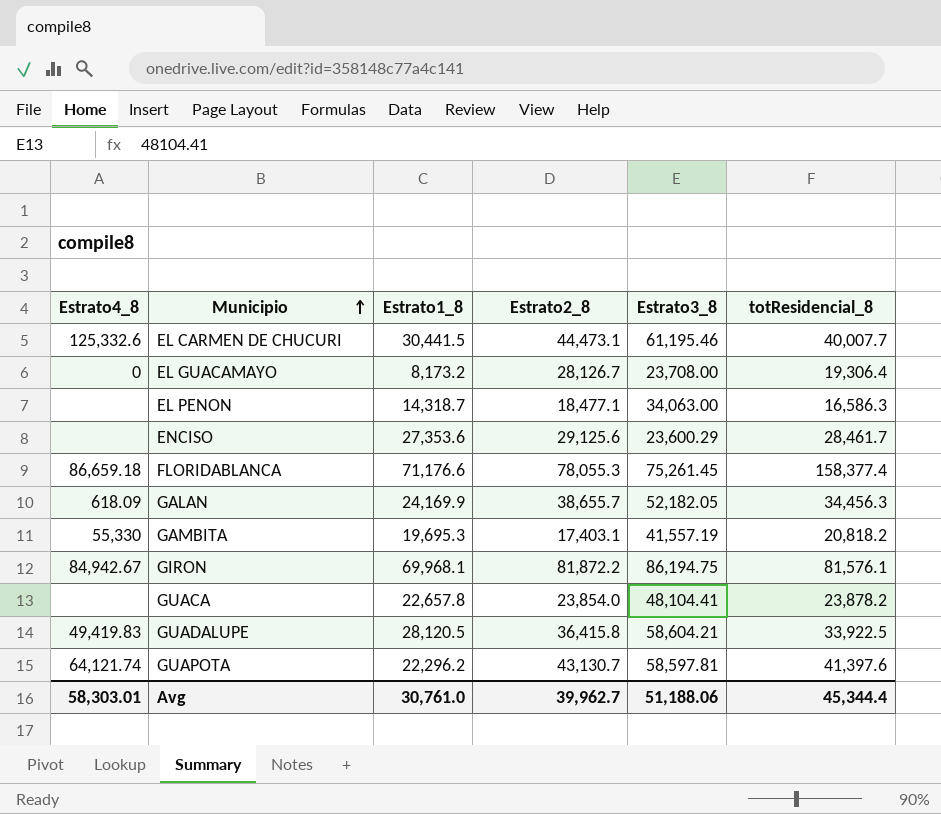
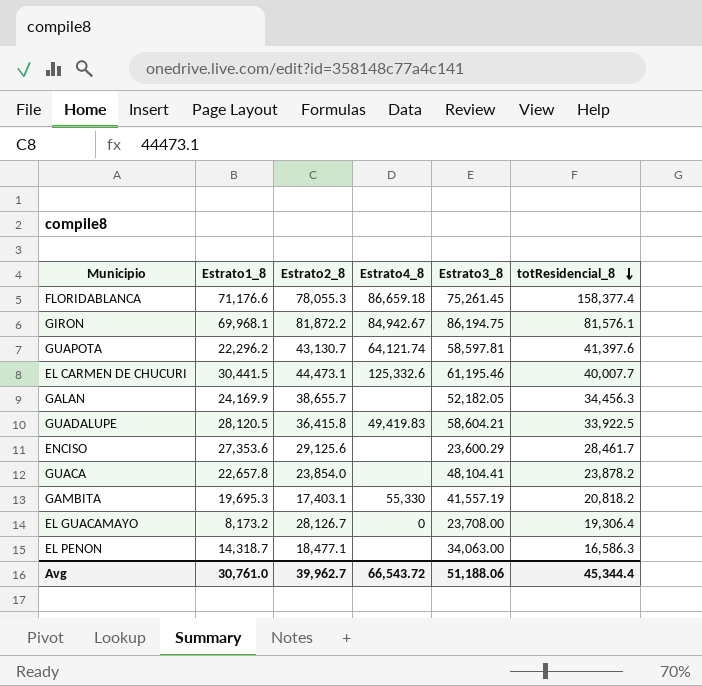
row order: Municipio ascending -> totResidencial_8 descending
column Estrato4_8 | position: 1 -> 4
GALAN | Estrato4_8: 618.09 -> none
Avg | Estrato4_8: 58,303.01 -> 66,543.72

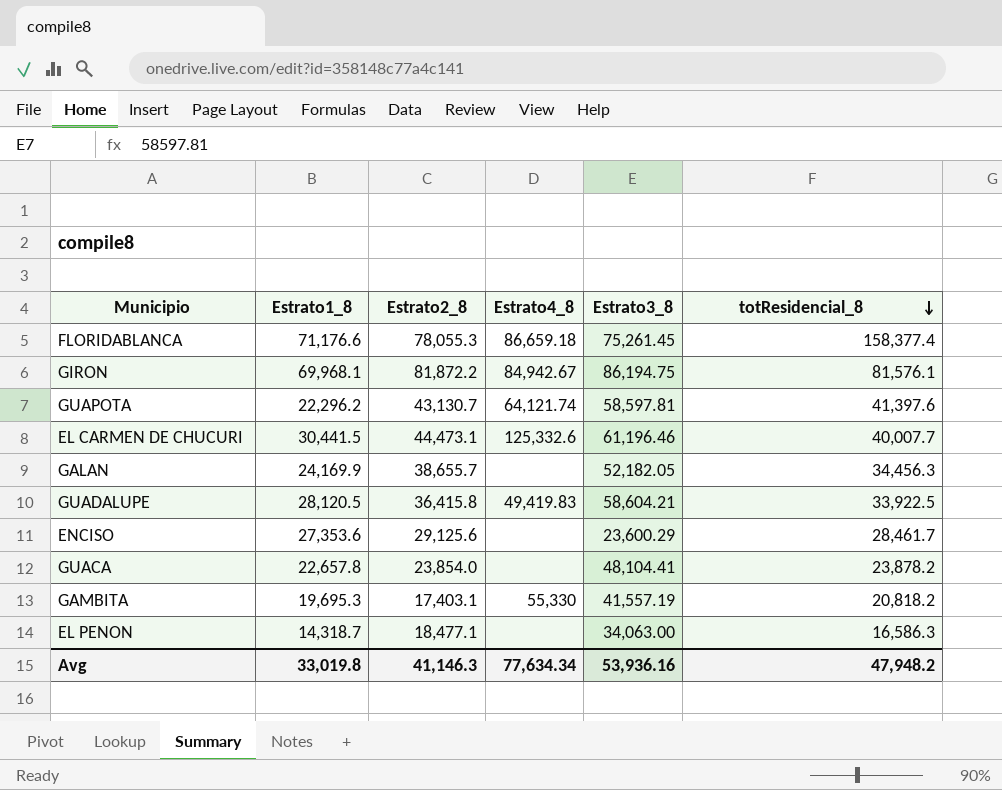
row EL GUACAMAYO: 8,173.2 | 28,126.7 | 0 | 23,708.00 | 19,306.4 -> none
EL CARMEN DE CHUCURI | Estrato3_8: 61,195.46 -> 61,196.46
Avg | Estrato1_8: 30,761.0 -> 33,019.8
Avg | Estrato2_8: 39,962.7 -> 41,146.3
Avg | Estrato4_8: 66,543.72 -> 77,634.34
Avg | Estrato3_8: 51,188.06 -> 53,936.16
Avg | totResidencial_8: 45,344.4 -> 47,948.2

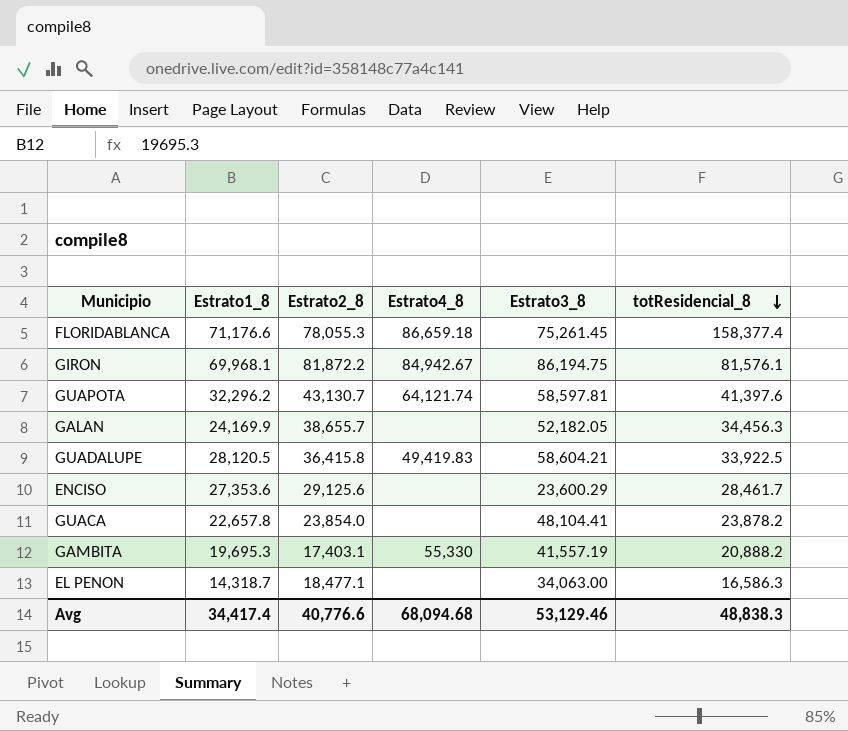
row EL CARMEN DE CHUCURI: 30,441.5 | 44,473.1 | 125,332.6 | 61,196.46 | 40,007.7 -> none
GUAPOTA | Estrato1_8: 22,296.2 -> 32,296.2
GAMBITA | totResidencial_8: 20,818.2 -> 20,888.2
Avg | Estrato1_8: 33,019.8 -> 34,417.4
Avg | Estrato2_8: 41,146.3 -> 40,776.6
Avg | Estrato4_8: 77,634.34 -> 68,094.68
Avg | Estrato3_8: 53,936.16 -> 53,129.46
Avg | totResidencial_8: 47,948.2 -> 48,838.3

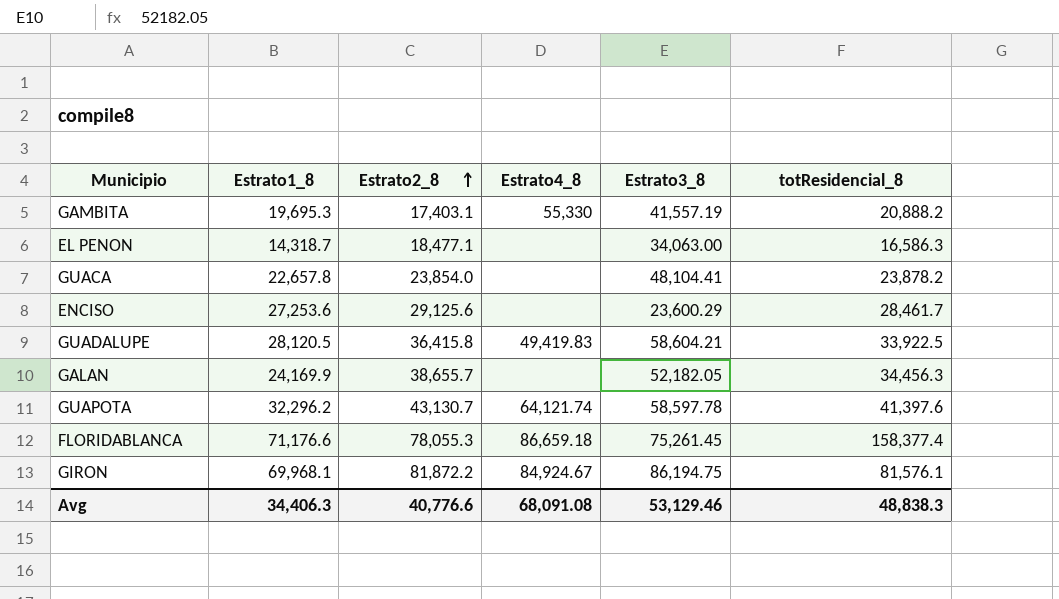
row order: totResidencial_8 descending -> Estrato2_8 ascending
ENCISO | Estrato1_8: 27,353.6 -> 27,253.6
GUAPOTA | Estrato3_8: 58,597.81 -> 58,597.78
GIRON | Estrato4_8: 84,942.67 -> 84,924.67
Avg | Estrato1_8: 34,417.4 -> 34,406.3
Avg | Estrato4_8: 68,094.68 -> 68,091.08

